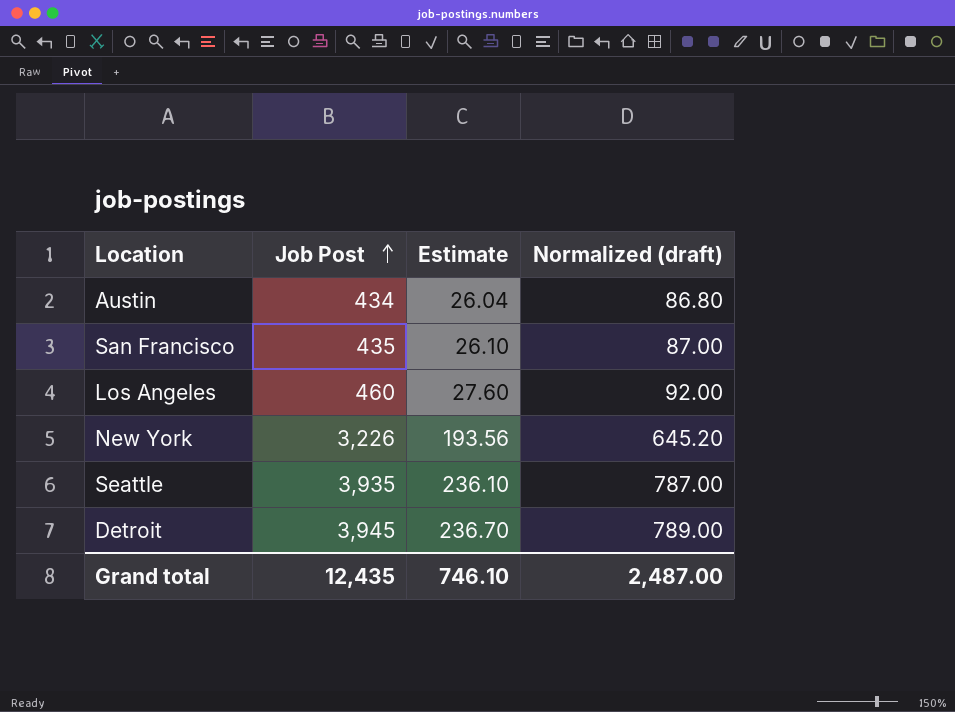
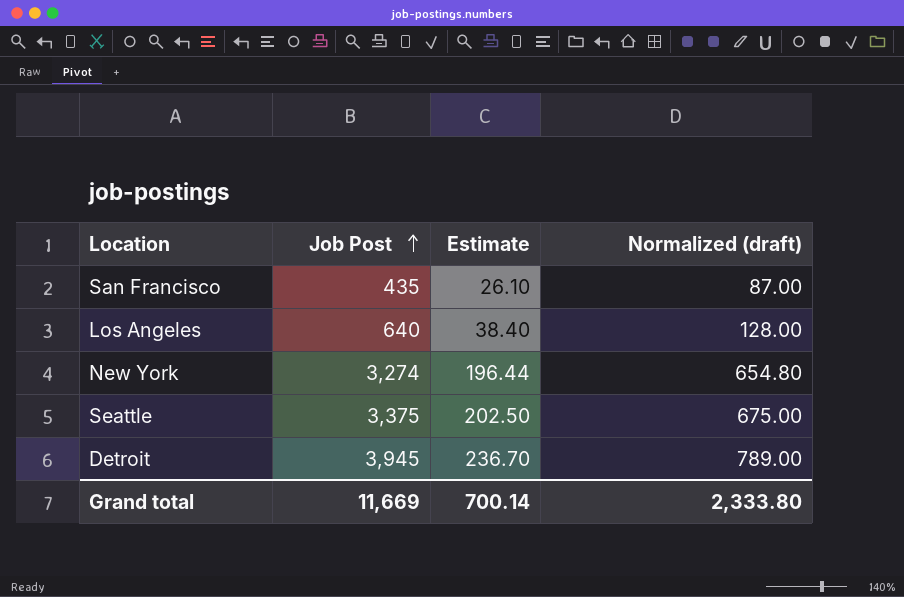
row Austin: 434 | 26.04 | 86.80 -> none
Los Angeles | Job Post: 460 -> 640
Los Angeles | Estimate: 27.60 -> 38.40
Los Angeles | Normalized (draft): 92.00 -> 128.00
New York | Job Post: 3,226 -> 3,274
New York | Estimate: 193.56 -> 196.44
New York | Normalized (draft): 645.20 -> 654.80
Seattle | Job Post: 3,935 -> 3,375
Seattle | Estimate: 236.10 -> 202.50
Seattle | Normalized (draft): 787.00 -> 675.00
Grand total | Job Post: 12,435 -> 11,669
Grand total | Estimate: 746.10 -> 700.14
Grand total | Normalized (draft): 2,487.00 -> 2,333.80

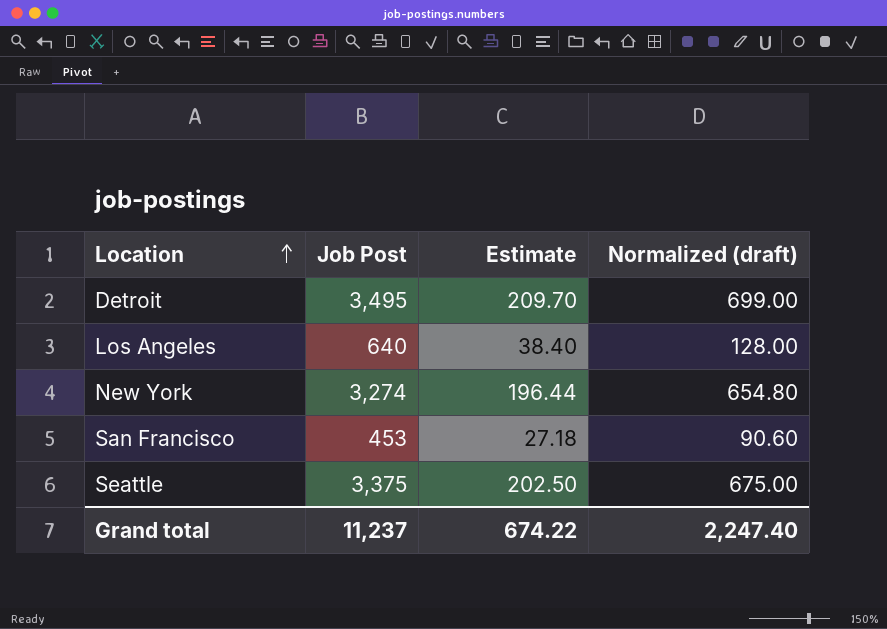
row order: Job Post ascending -> Location ascending
Detroit | Job Post: 3,945 -> 3,495
Detroit | Estimate: 236.70 -> 209.70
Detroit | Normalized (draft): 789.00 -> 699.00
San Francisco | Job Post: 435 -> 453
San Francisco | Estimate: 26.10 -> 27.18
San Francisco | Normalized (draft): 87.00 -> 90.60
Grand total | Job Post: 11,669 -> 11,237
Grand total | Estimate: 700.14 -> 674.22
Grand total | Normalized (draft): 2,333.80 -> 2,247.40

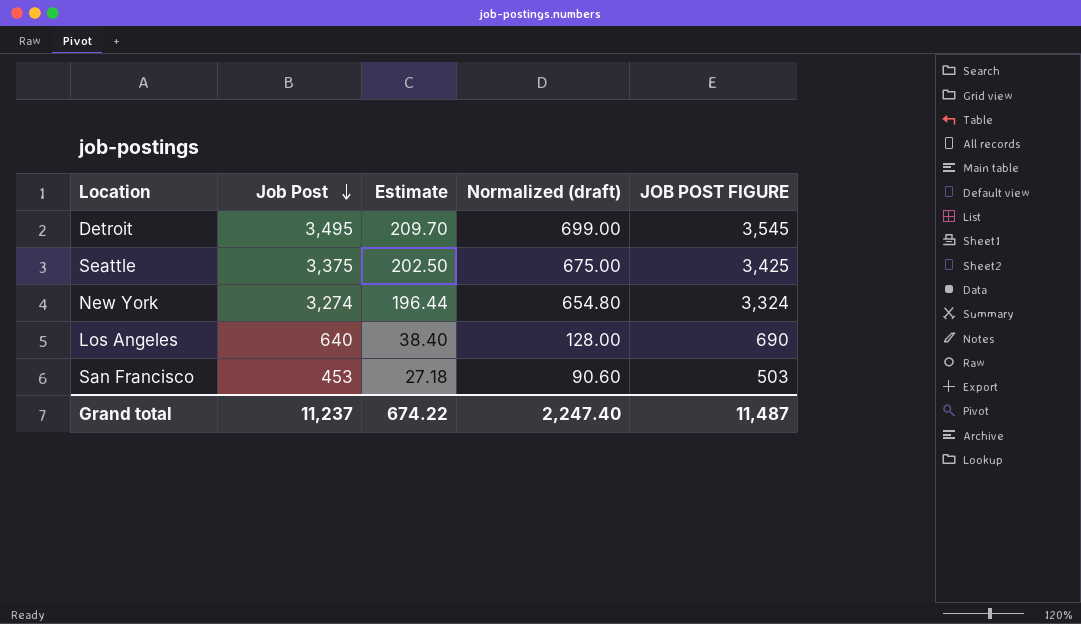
row order: Location ascending -> Job Post descending
column JOB POST FIGURE | formula: none -> [Job Post] + 50

